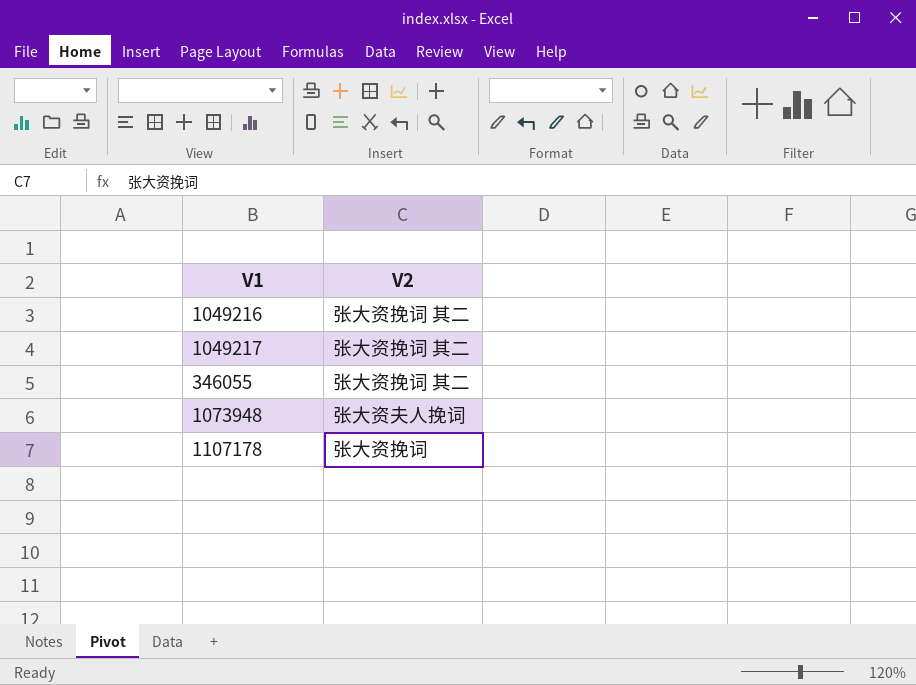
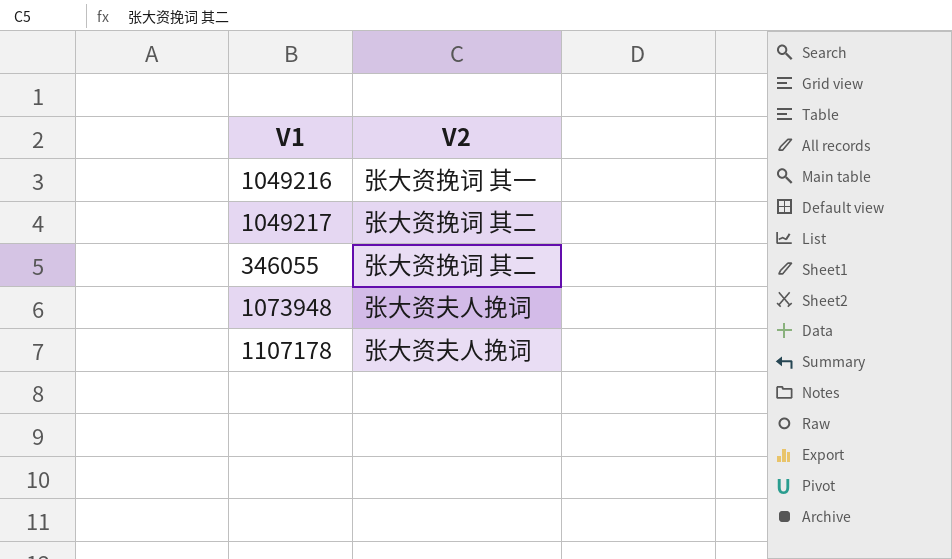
1049216 | V2: 张大资挽词 其二 -> 张大资挽词 其一
1107178 | V2: 张大资挽词 -> 张大资夫人挽词

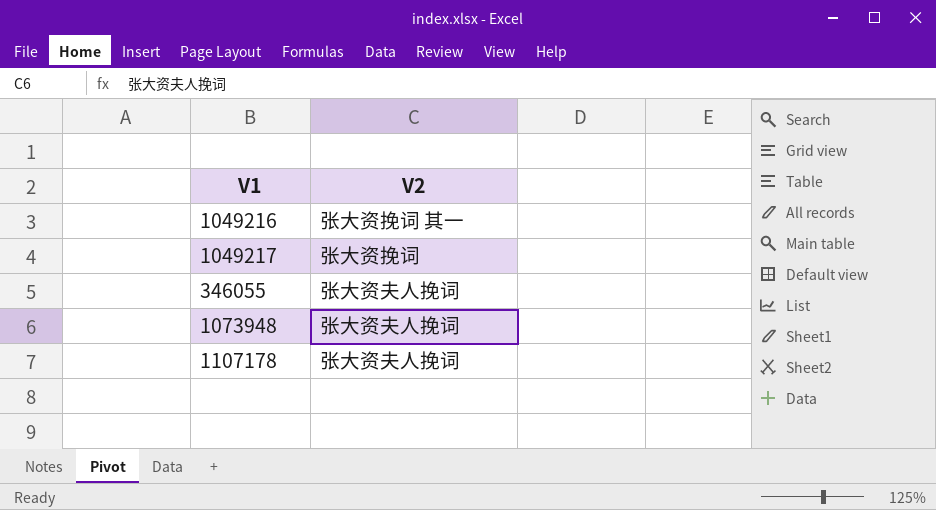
1049217 | V2: 张大资挽词 其二 -> 张大资挽词
346055 | V2: 张大资挽词 其二 -> 张大资夫人挽词

